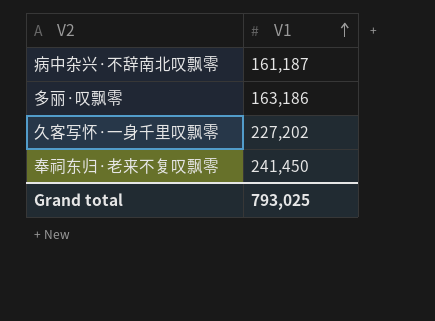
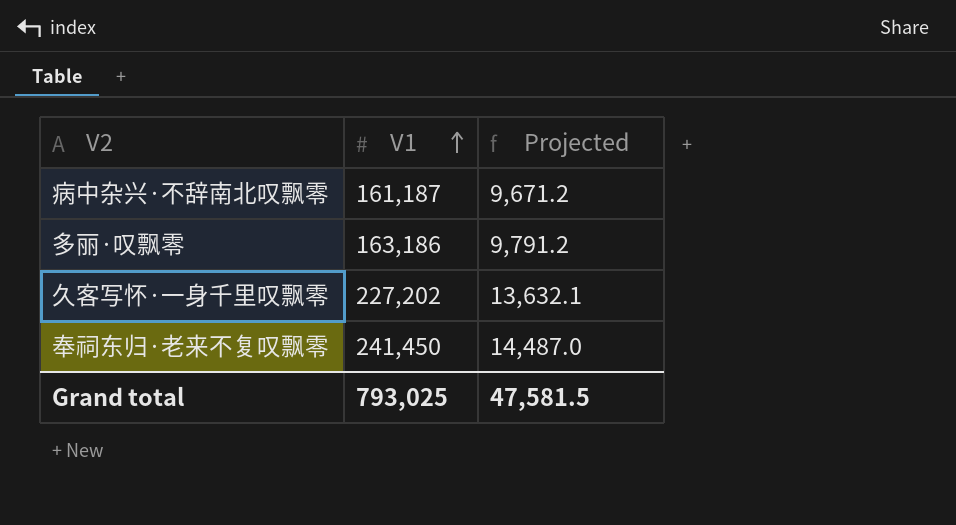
column Projected | formula: none -> [V1] * 0.06

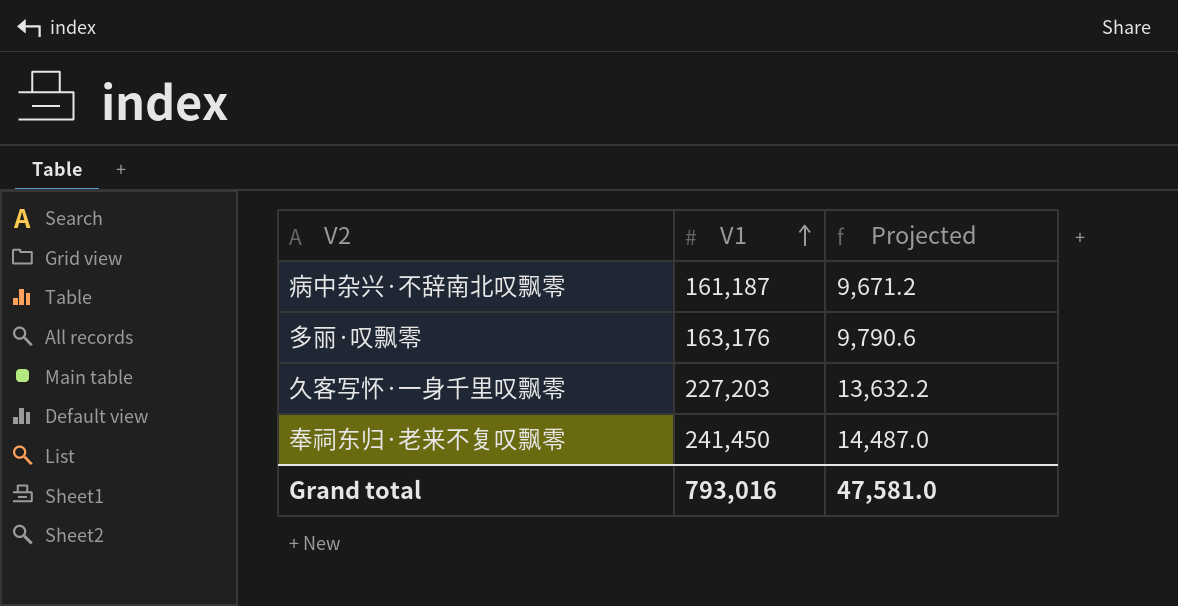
多丽·叹飘零 | V1: 163,186 -> 163,176
多丽·叹飘零 | Projected: 9,791.2 -> 9,790.6
久客写怀·一身千里叹飘零 | V1: 227,202 -> 227,203
久客写怀·一身千里叹飘零 | Projected: 13,632.1 -> 13,632.2
Grand total | V1: 793,025 -> 793,016
Grand total | Projected: 47,581.5 -> 47,581.0

